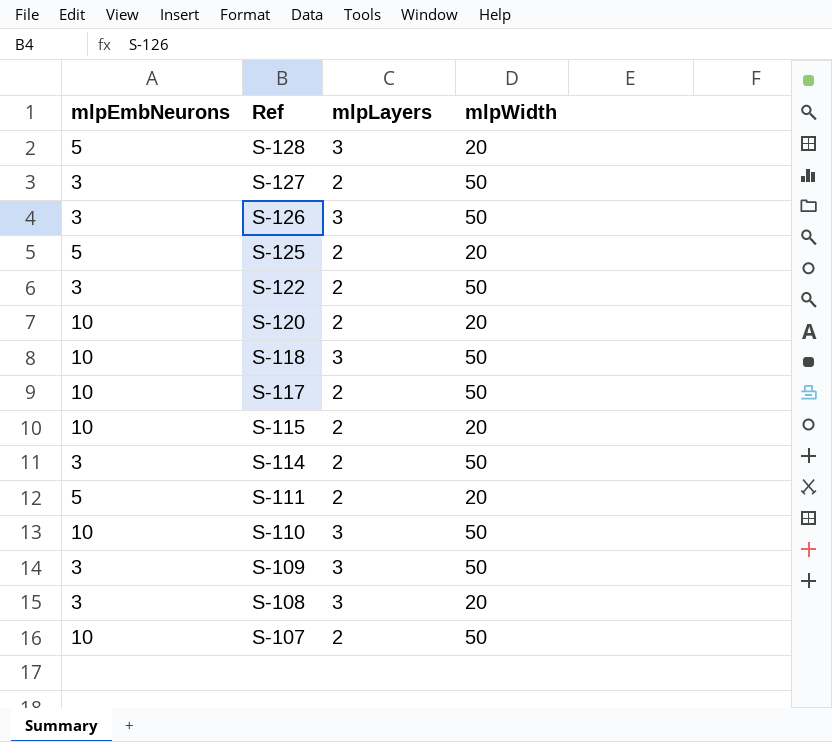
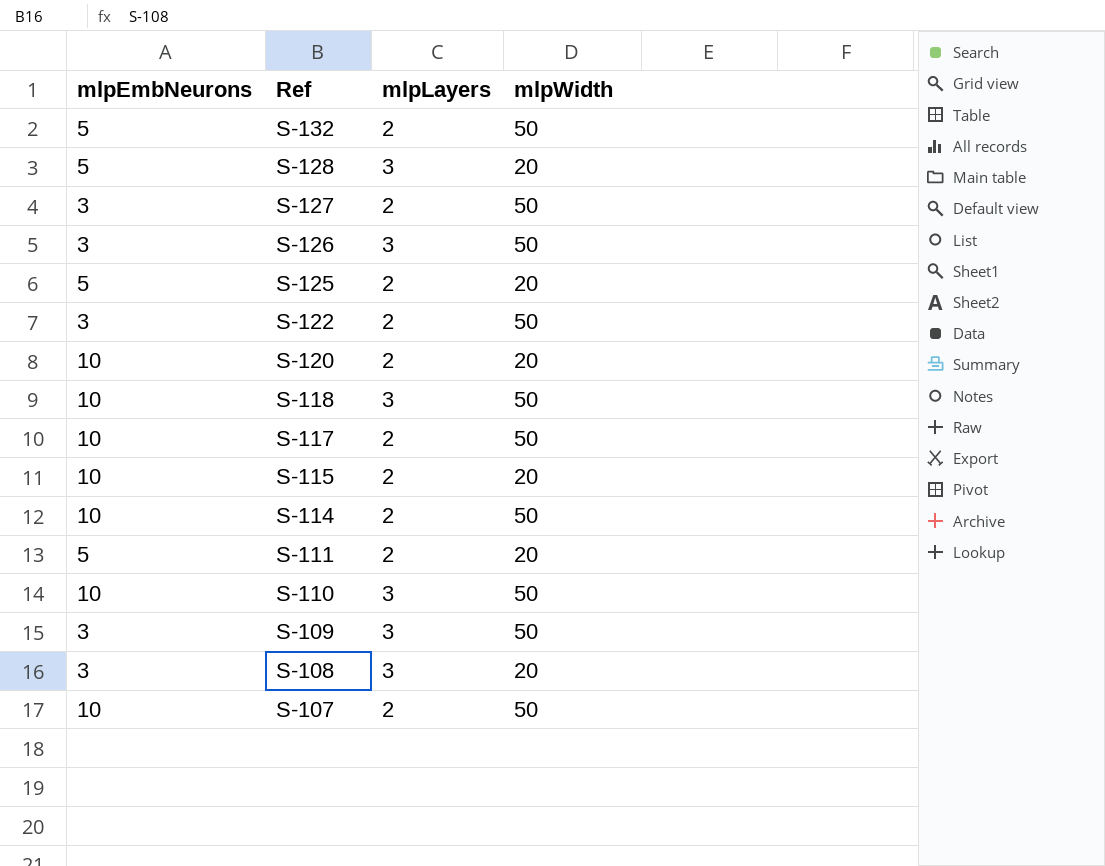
row S-132: none -> 5 | 2 | 50
S-114 | mlpEmbNeurons: 3 -> 10

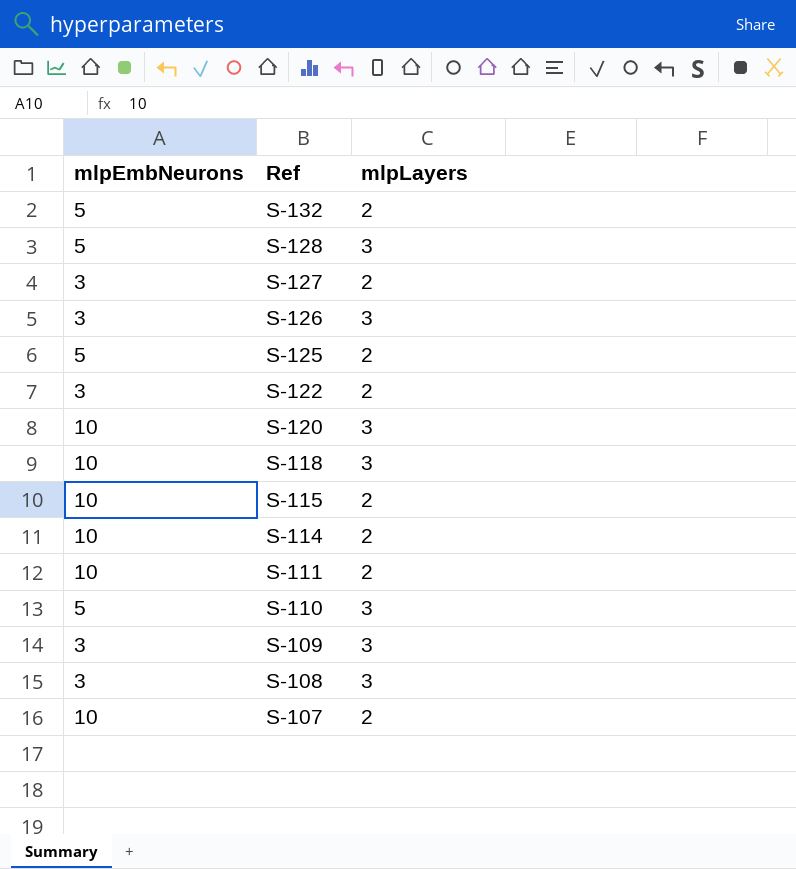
column mlpWidth | position: 4 -> none
row S-117: 10 | 2 | 50 -> none
S-120 | mlpLayers: 2 -> 3
S-111 | mlpEmbNeurons: 5 -> 10
S-110 | mlpEmbNeurons: 10 -> 5

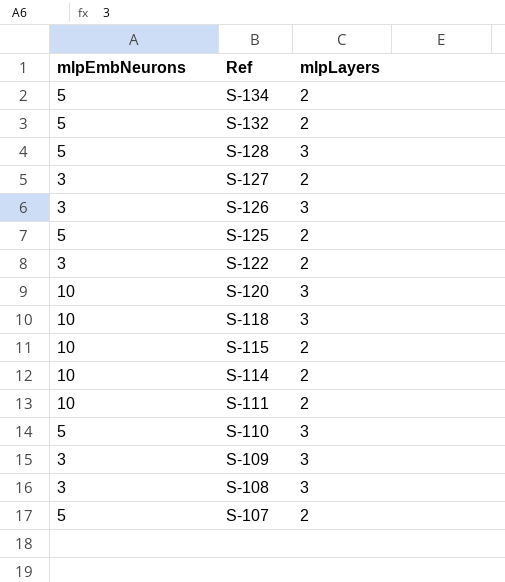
row S-134: none -> 5 | 2
S-107 | mlpEmbNeurons: 10 -> 5

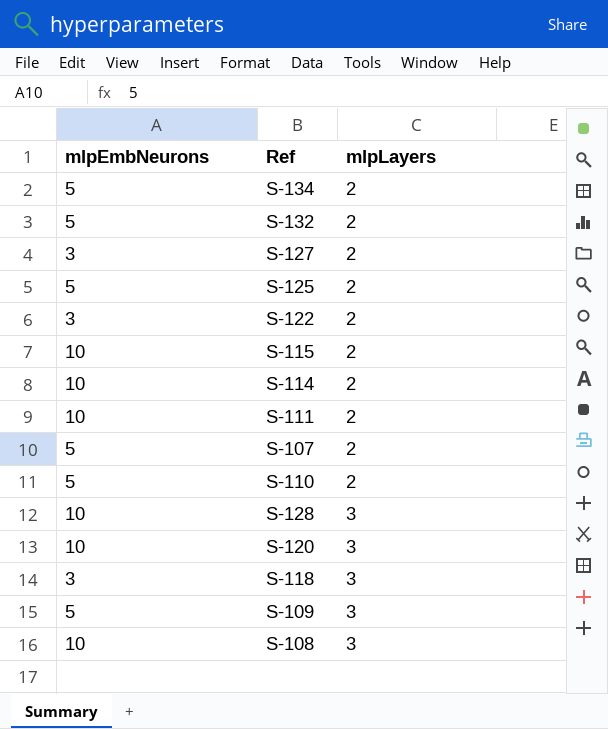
row order: Ref descending -> mlpLayers ascending
row S-126: 3 | 3 -> none
S-110 | mlpLayers: 3 -> 2
S-128 | mlpEmbNeurons: 5 -> 10
S-118 | mlpEmbNeurons: 10 -> 3
S-109 | mlpEmbNeurons: 3 -> 5
S-108 | mlpEmbNeurons: 3 -> 10

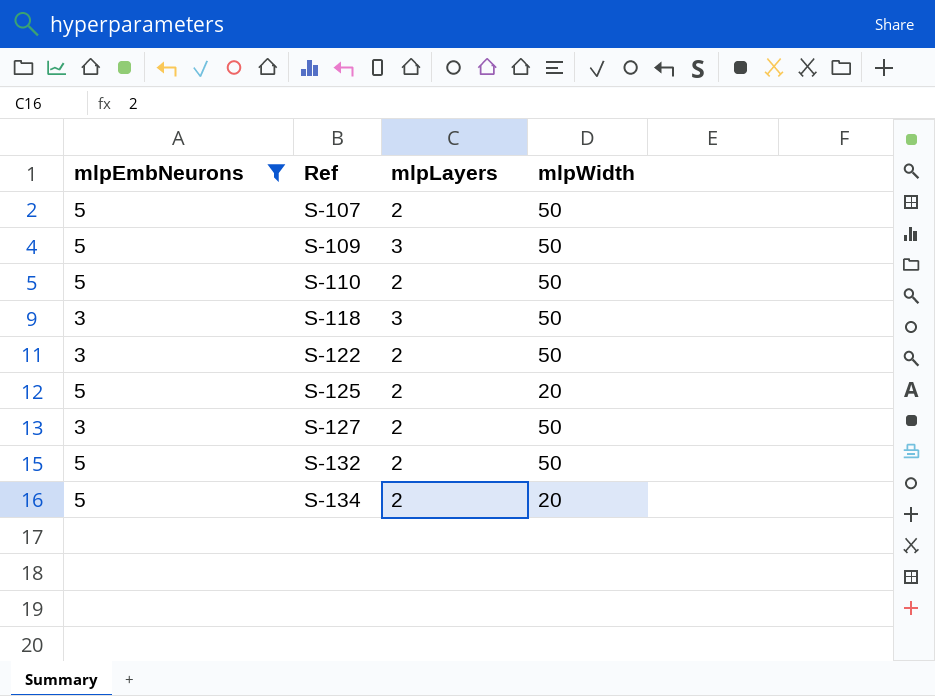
filter: none -> mlpEmbNeurons != 10
row order: mlpLayers ascending -> Ref ascending
column mlpWidth | position: none -> 4

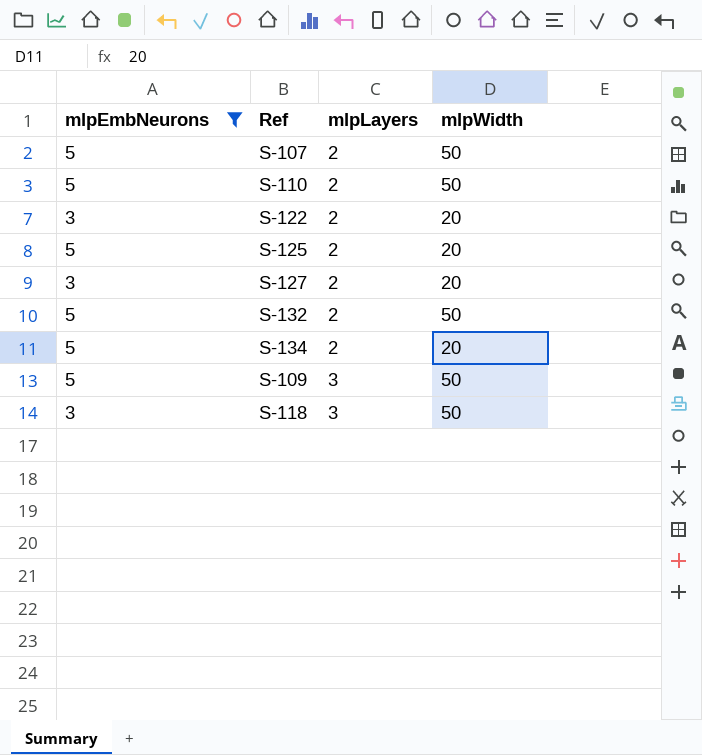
row order: Ref ascending -> mlpLayers ascending
S-122 | mlpWidth: 50 -> 20
S-127 | mlpWidth: 50 -> 20

